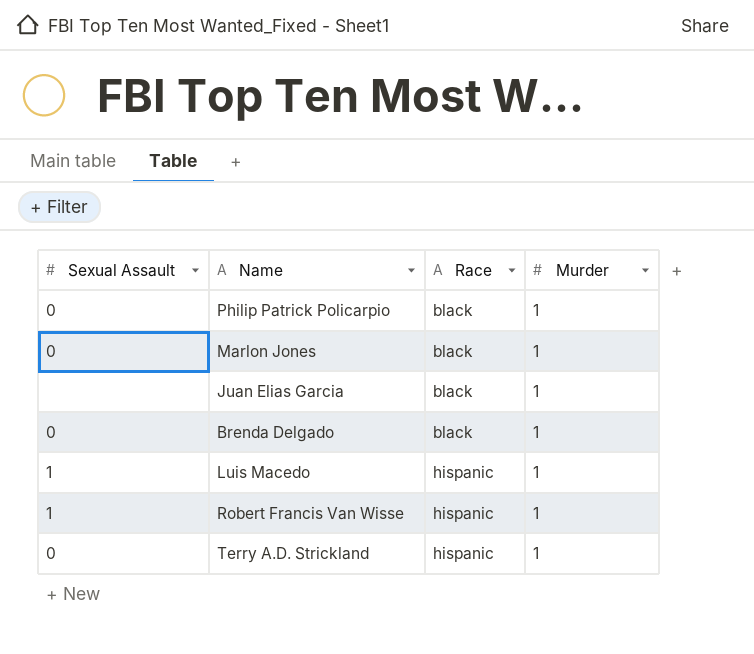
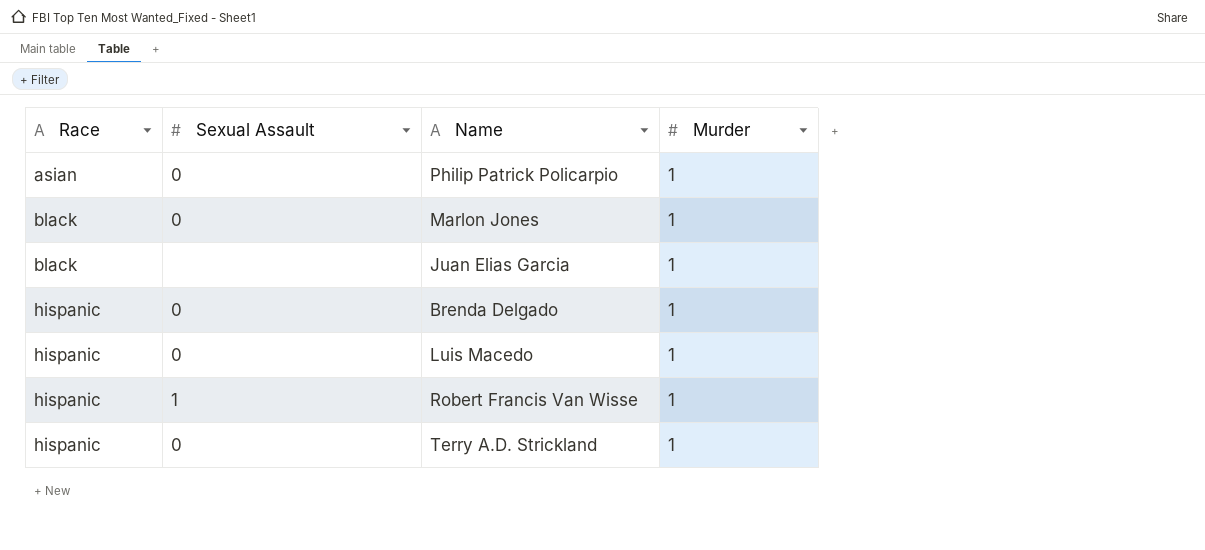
column Race | position: 3 -> 1
Philip Patrick Policarpio | Race: black -> asian
Brenda Delgado | Race: black -> hispanic
Luis Macedo | Sexual Assault: 1 -> 0

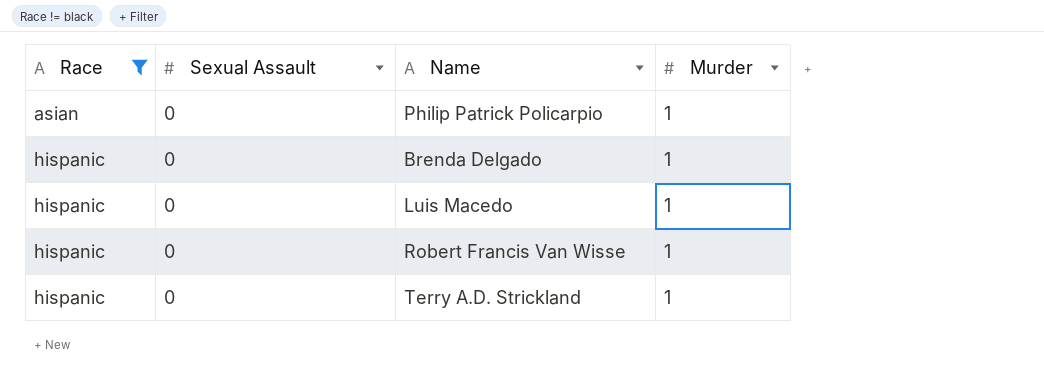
filter: none -> Race != black
Robert Francis Van Wisse | Sexual Assault: 1 -> 0

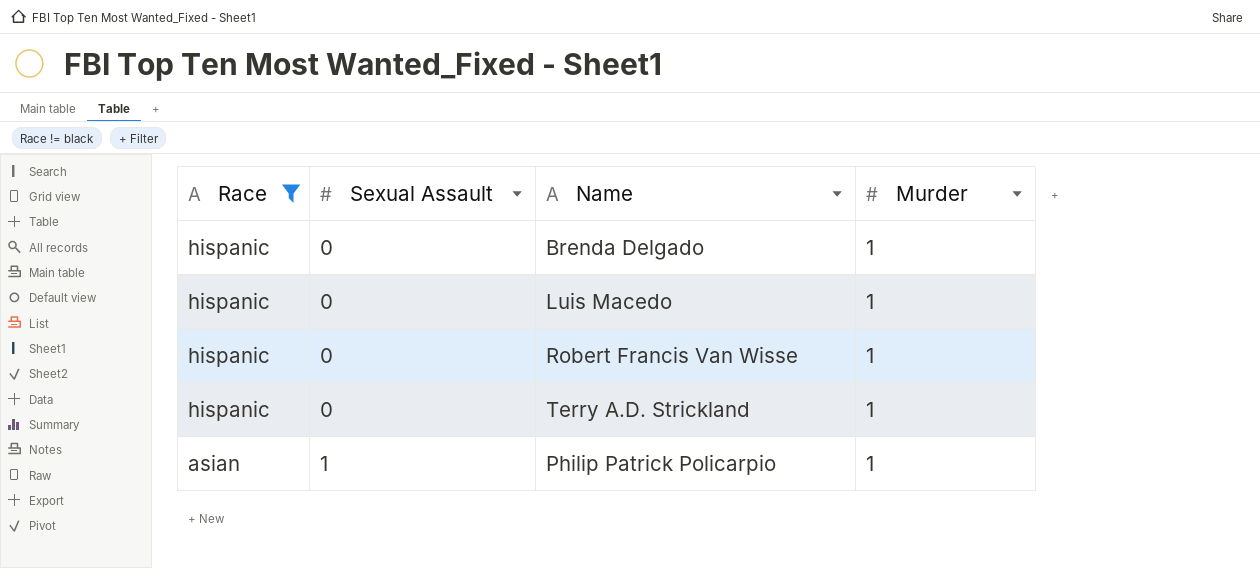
row order: Race ascending -> Race descending
Philip Patrick Policarpio | Sexual Assault: 0 -> 1

